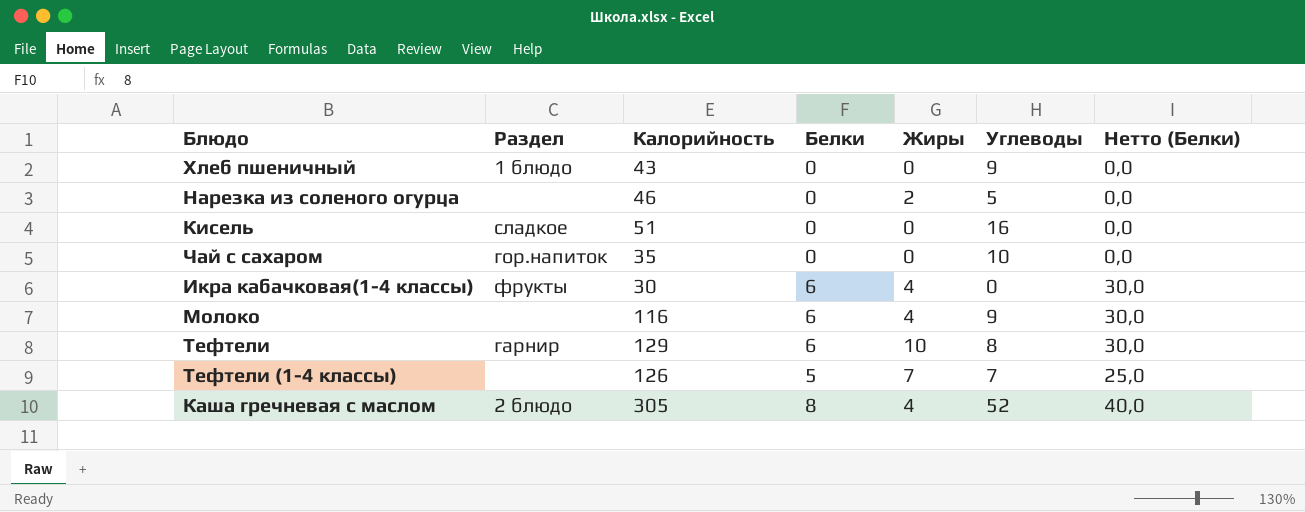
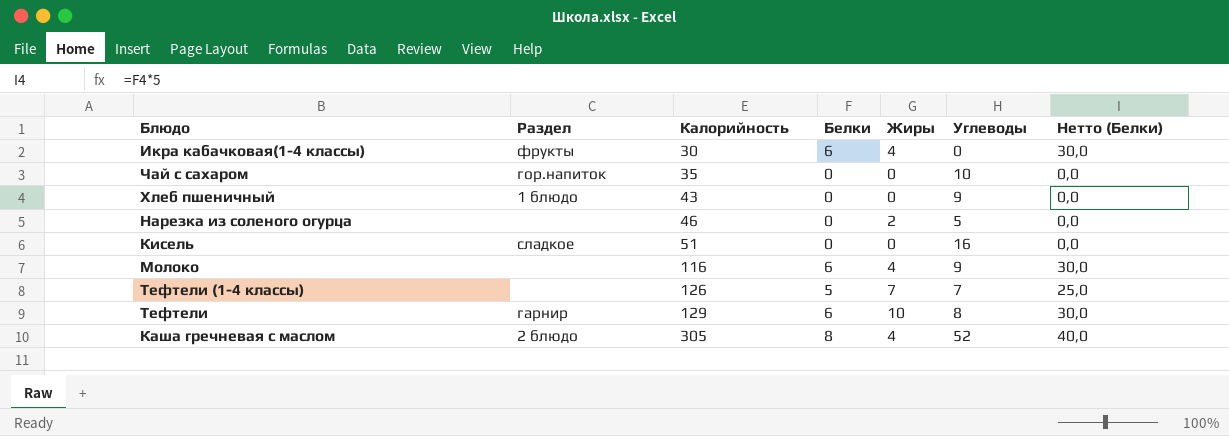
row order: none -> Калорийность ascending

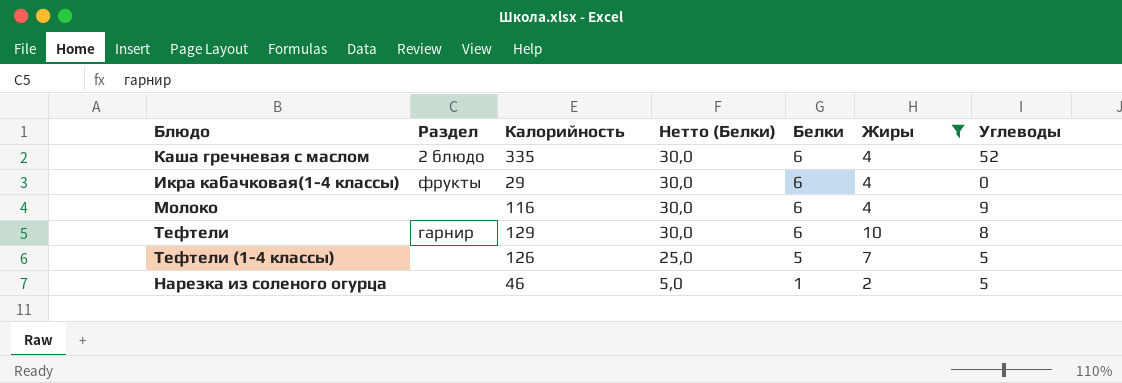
filter: none -> Жиры != 0
row order: Калорийность ascending -> Нетто (Белки) descending
column Нетто (Белки) | position: 7 -> 4
Каша гречневая с маслом | Калорийность: 305 -> 335
Каша гречневая с маслом | Нетто (Белки): 40,0 -> 30,0
Каша гречневая с маслом | Белки: 8 -> 6
Икра кабачковая(1-4 классы) | Калорийность: 30 -> 29
Тефтели (1-4 классы) | Углеводы: 7 -> 5
Нарезка из соленого огурца | Нетто (Белки): 0,0 -> 5,0
Нарезка из соленого огурца | Белки: 0 -> 1

